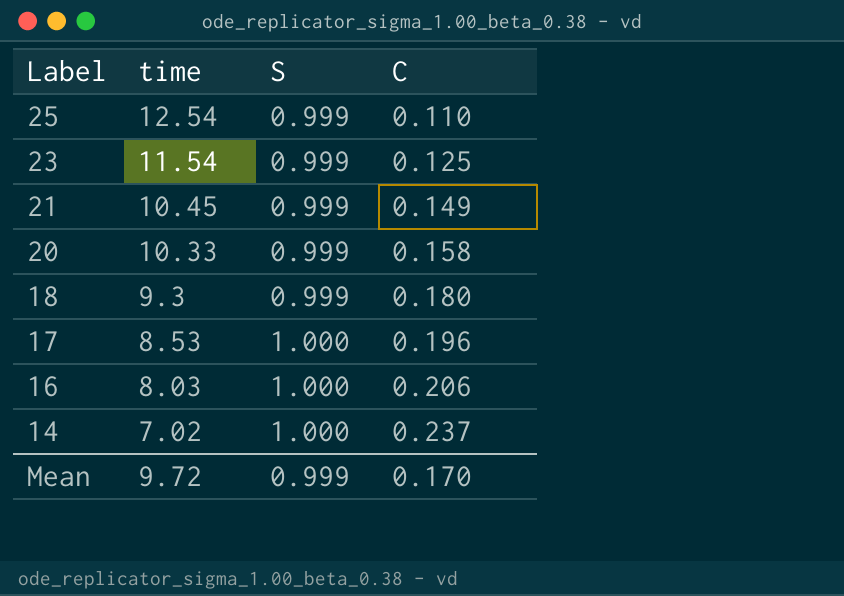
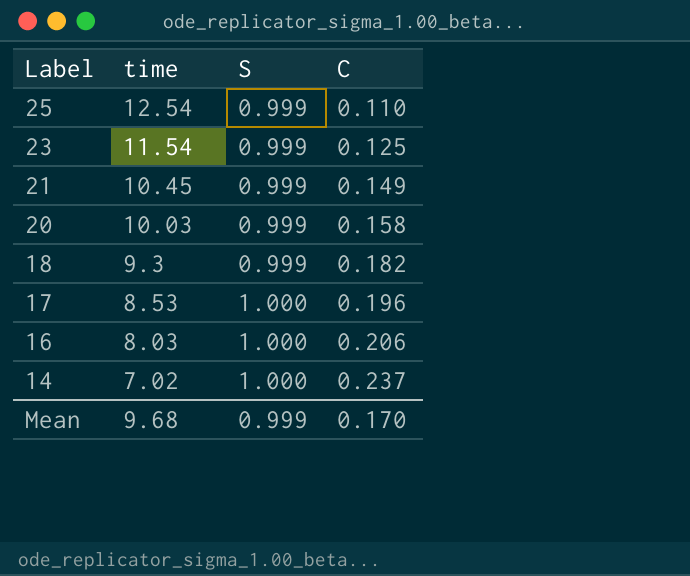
20 | time: 10.33 -> 10.03
18 | C: 0.180 -> 0.182
Mean | time: 9.72 -> 9.68

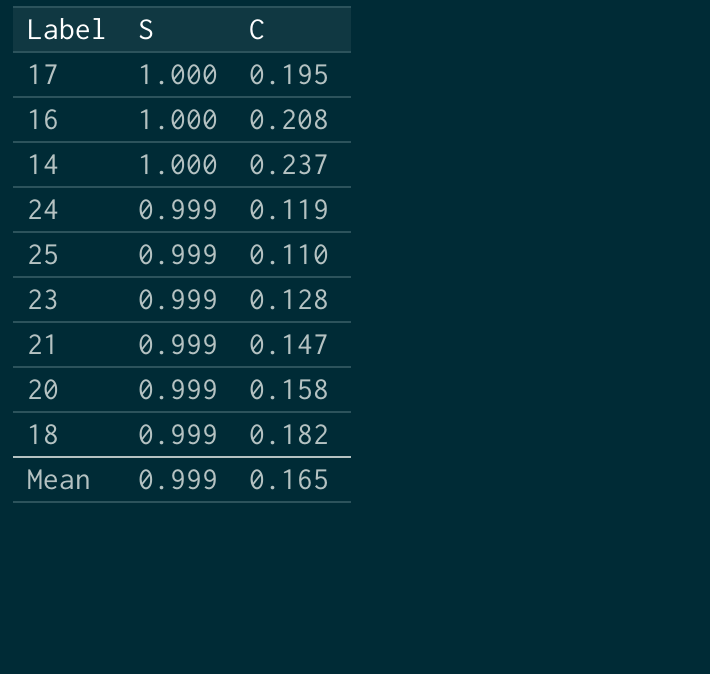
row order: Label descending -> S descending
column time | position: 2 -> none
17 | C: 0.196 -> 0.195
16 | C: 0.206 -> 0.208
row 24: none -> 0.999 | 0.119
23 | C: 0.125 -> 0.128
21 | C: 0.149 -> 0.147
Mean | C: 0.170 -> 0.165

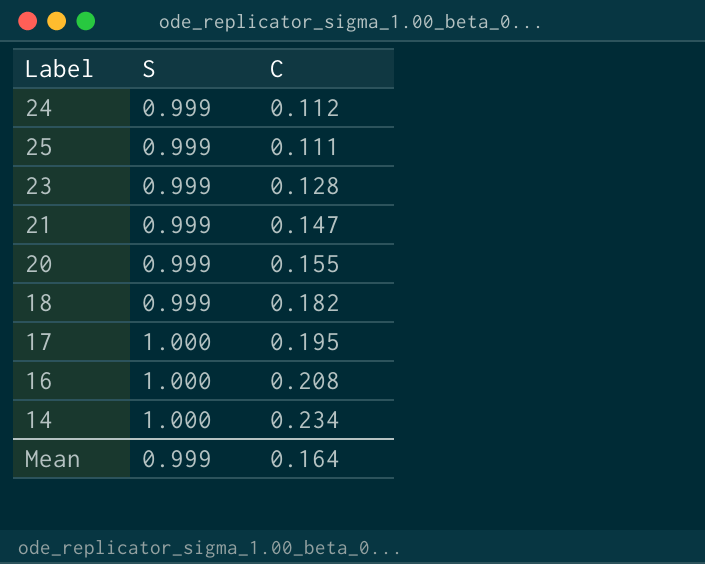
row order: S descending -> S ascending
24 | C: 0.119 -> 0.112
25 | C: 0.110 -> 0.111
20 | C: 0.158 -> 0.155
14 | C: 0.237 -> 0.234
Mean | C: 0.165 -> 0.164

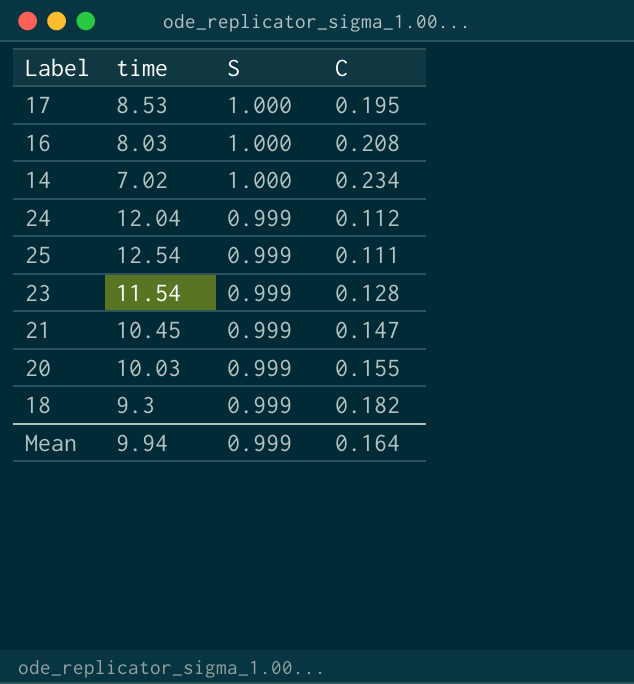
row order: S ascending -> S descending
column time | position: none -> 2

